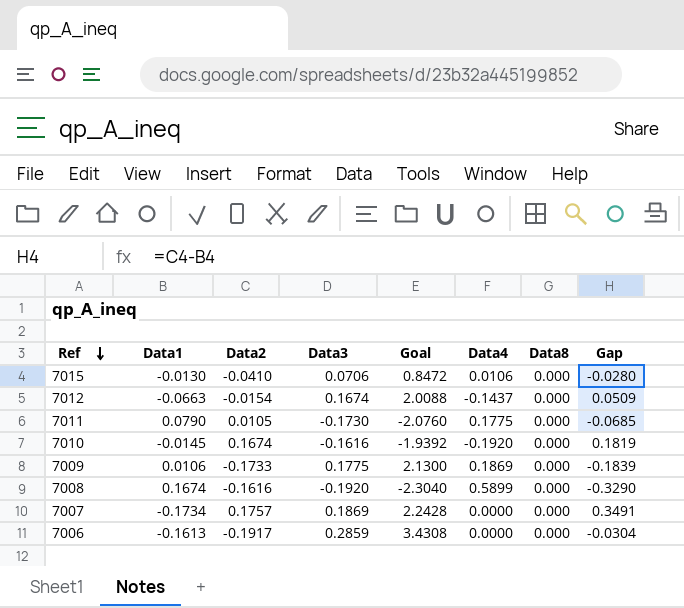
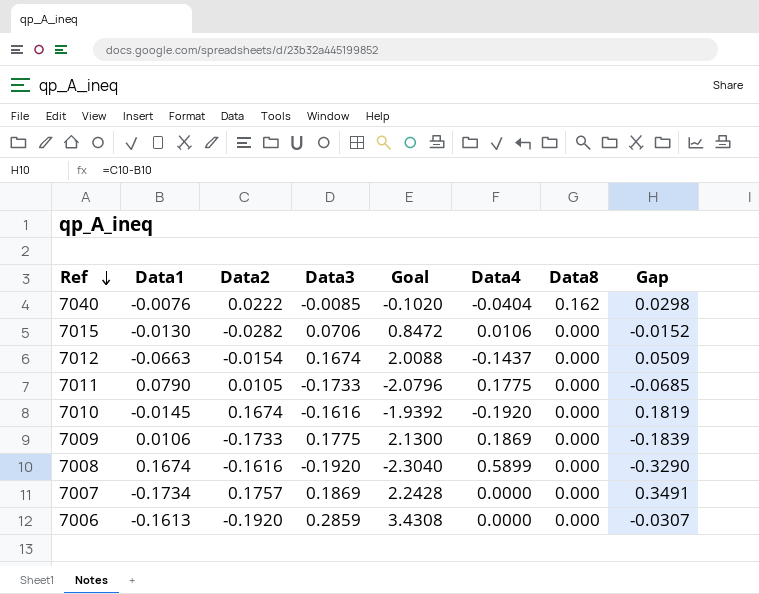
row 7040: none -> -0.0076 | 0.0222 | -0.0085 | -0.1020 | -0.0404 | 0.162 | 0.0298
7015 | Data2: -0.0410 -> -0.0282
7015 | Gap: -0.0280 -> -0.0152
7011 | Data3: -0.1730 -> -0.1733
7011 | Goal: -2.0760 -> -2.0796
7006 | Data2: -0.1917 -> -0.1920
7006 | Gap: -0.0304 -> -0.0307

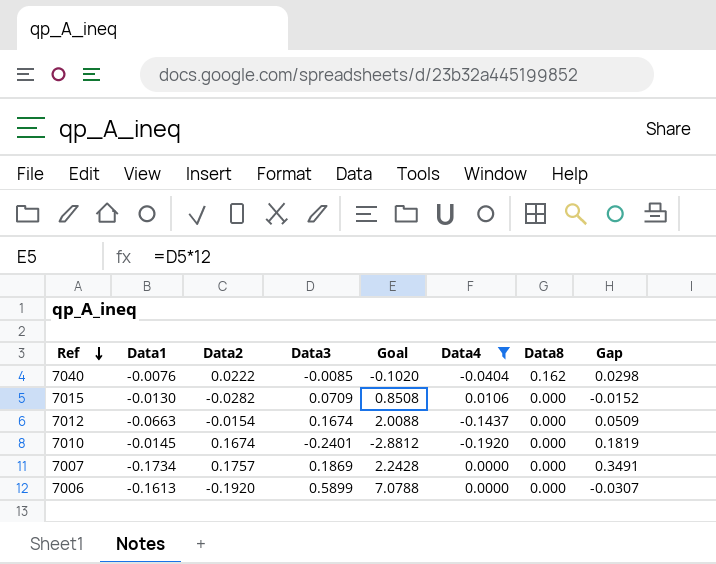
filter: none -> Data4 <= 0.0106
7015 | Data3: 0.0706 -> 0.0709
7015 | Goal: 0.8472 -> 0.8508
7010 | Data3: -0.1616 -> -0.2401
7010 | Goal: -1.9392 -> -2.8812
7006 | Data3: 0.2859 -> 0.5899
7006 | Goal: 3.4308 -> 7.0788

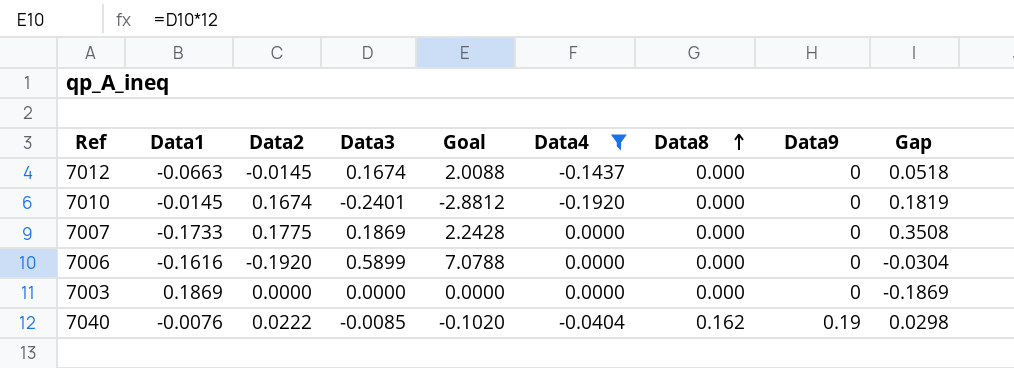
row order: Ref descending -> Data8 ascending
column Data9 | position: none -> 8
row 7015: -0.0130 | -0.0282 | 0.0709 | 0.8508 | 0.0106 | 0.000 | -0.0152 -> none
7012 | Data2: -0.0154 -> -0.0145
7012 | Gap: 0.0509 -> 0.0518
7007 | Data1: -0.1734 -> -0.1733
7007 | Data2: 0.1757 -> 0.1775
7007 | Gap: 0.3491 -> 0.3508
7006 | Data1: -0.1613 -> -0.1616
7006 | Gap: -0.0307 -> -0.0304
row 7003: none -> 0.1869 | 0.0000 | 0.0000 | 0.0000 | 0.0000 | 0.000 | 0 | -0.1869

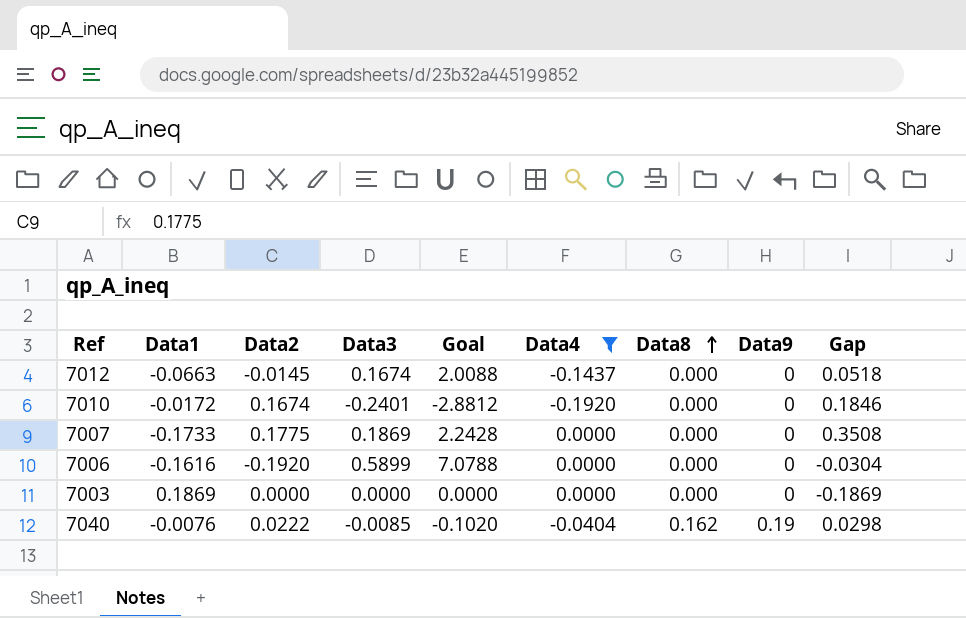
7010 | Data1: -0.0145 -> -0.0172
7010 | Gap: 0.1819 -> 0.1846

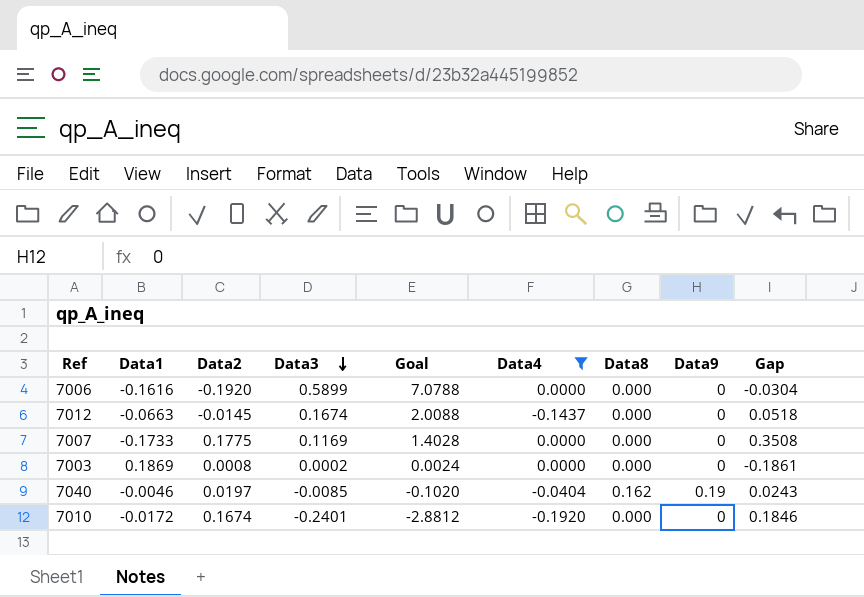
row order: Data8 ascending -> Data3 descending
7007 | Data3: 0.1869 -> 0.1169
7007 | Goal: 2.2428 -> 1.4028
7003 | Data2: 0.0000 -> 0.0008
7003 | Data3: 0.0000 -> 0.0002
7003 | Goal: 0.0000 -> 0.0024
7003 | Gap: -0.1869 -> -0.1861
7040 | Data1: -0.0076 -> -0.0046
7040 | Data2: 0.0222 -> 0.0197
7040 | Gap: 0.0298 -> 0.0243

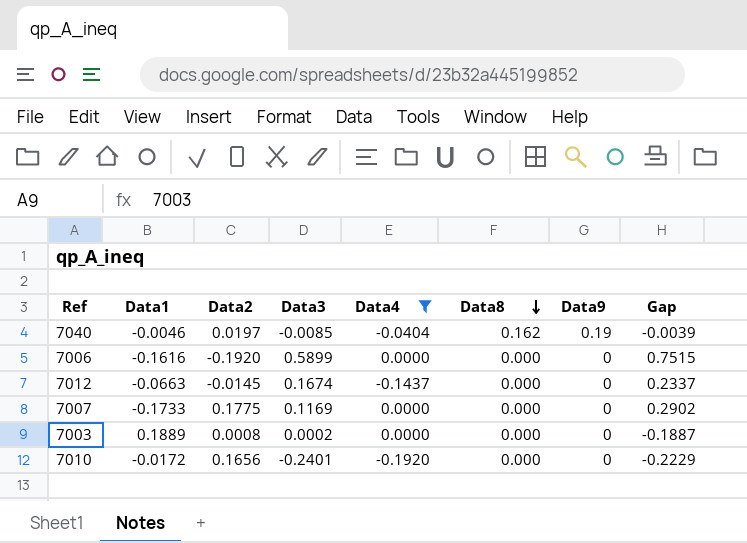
row order: Data3 descending -> Data8 descending
column Goal | formula: [Data3] * 12 -> none
column Gap | formula: [Data2] - [Data1] -> [Data3] - [Data1]
7003 | Data1: 0.1869 -> 0.1889
7010 | Data2: 0.1674 -> 0.1656

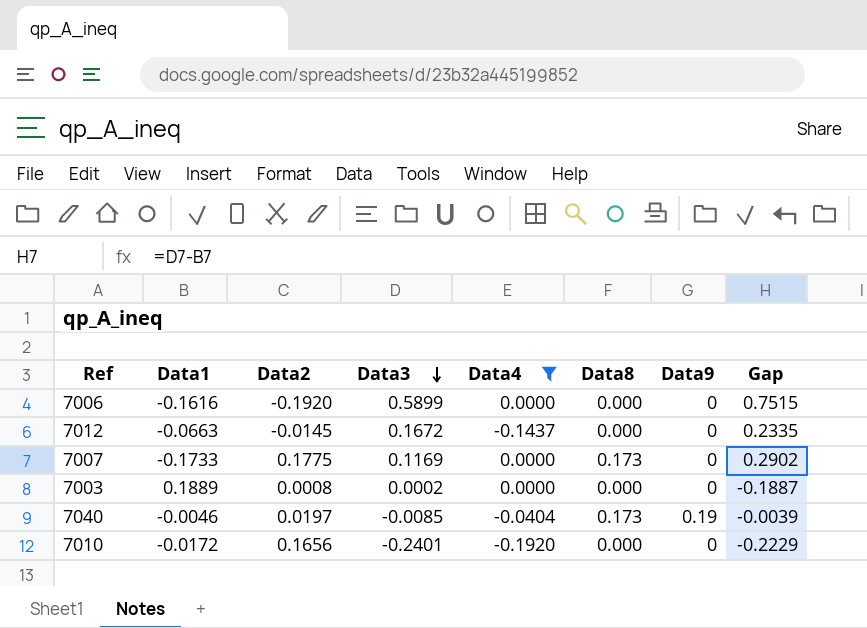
row order: Data8 descending -> Data3 descending
7012 | Data3: 0.1674 -> 0.1672
7012 | Gap: 0.2337 -> 0.2335
7007 | Data8: 0.000 -> 0.173
7040 | Data8: 0.162 -> 0.173

